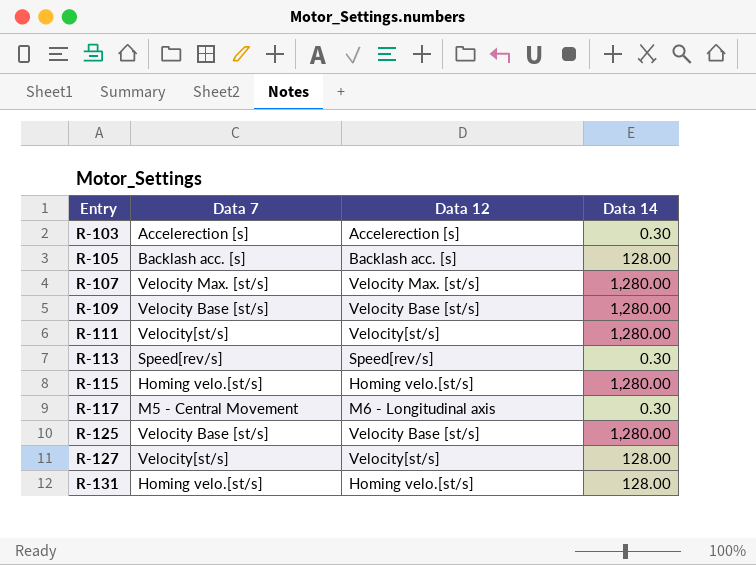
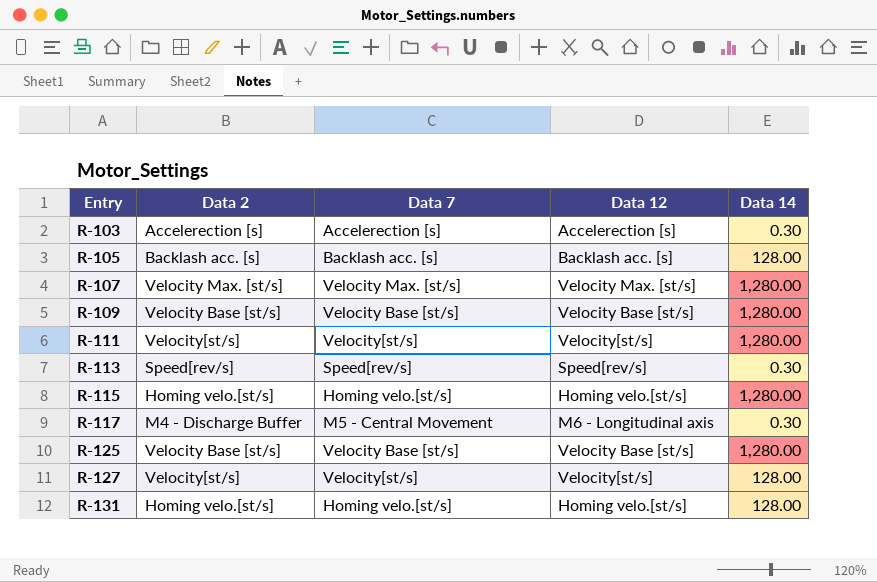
column Data 2 | position: none -> 2

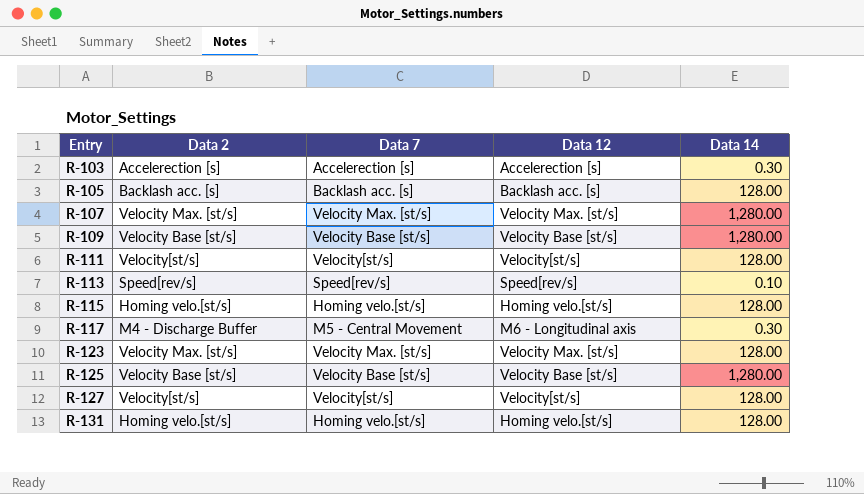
R-111 | Data 14: 1,280.00 -> 128.00
R-113 | Data 14: 0.30 -> 0.10
R-115 | Data 14: 1,280.00 -> 128.00
row R-123: none -> Velocity Max. [st/s] | Velocity Max. [st/s] | Velocity Max. [st/s] | 128.00

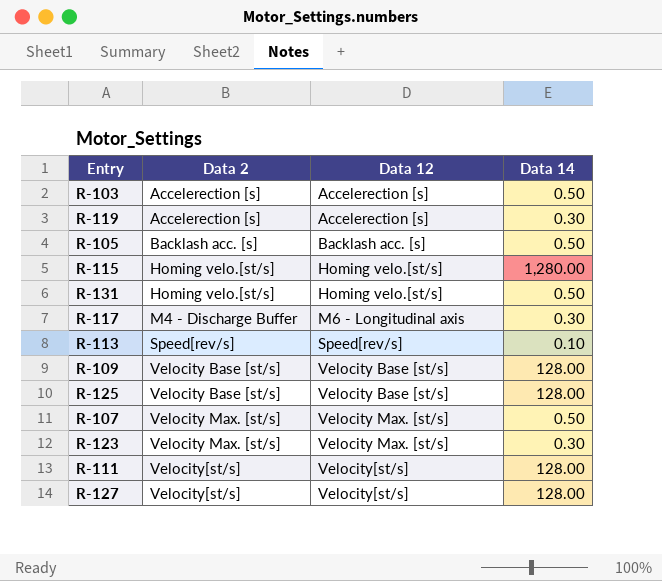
row order: Entry ascending -> Data 2 ascending
column Data 7 | position: 3 -> none
R-103 | Data 14: 0.30 -> 0.50
row R-119: none -> Accelerection [s] | Accelerection [s] | 0.30
R-105 | Data 14: 128.00 -> 0.50
R-115 | Data 14: 128.00 -> 1,280.00
R-131 | Data 14: 128.00 -> 0.50
R-109 | Data 14: 1,280.00 -> 128.00
R-125 | Data 14: 1,280.00 -> 128.00
R-107 | Data 14: 1,280.00 -> 0.50
R-123 | Data 14: 128.00 -> 0.30

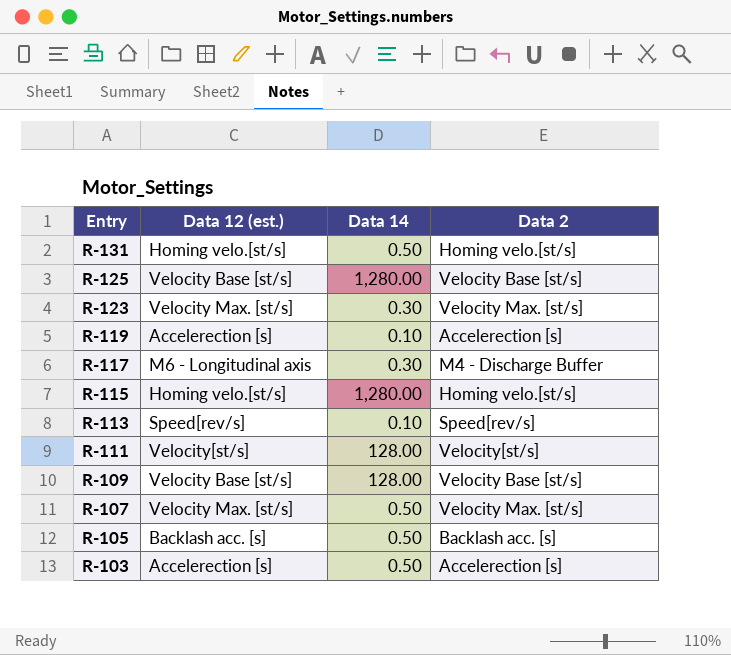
row order: Data 2 ascending -> Entry descending
column name: Data 12 -> Data 12 (est.)
column Data 2 | position: 2 -> 4
row R-127: Velocity[st/s] | Velocity[st/s] | 128.00 -> none
R-125 | Data 14: 128.00 -> 1,280.00
R-119 | Data 14: 0.30 -> 0.10

